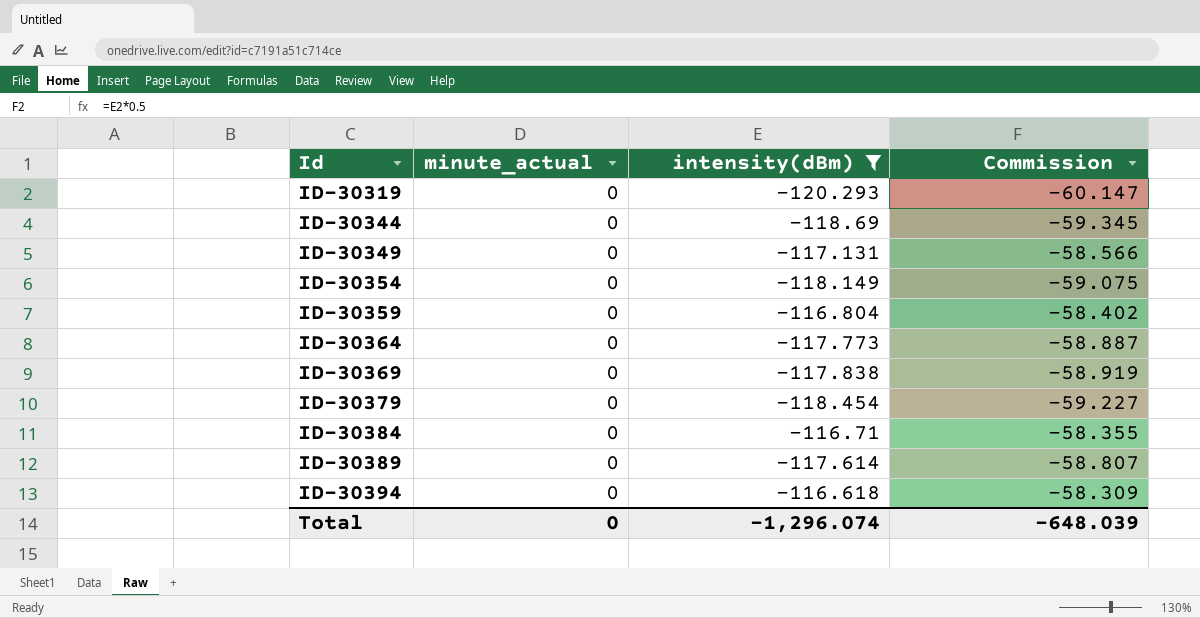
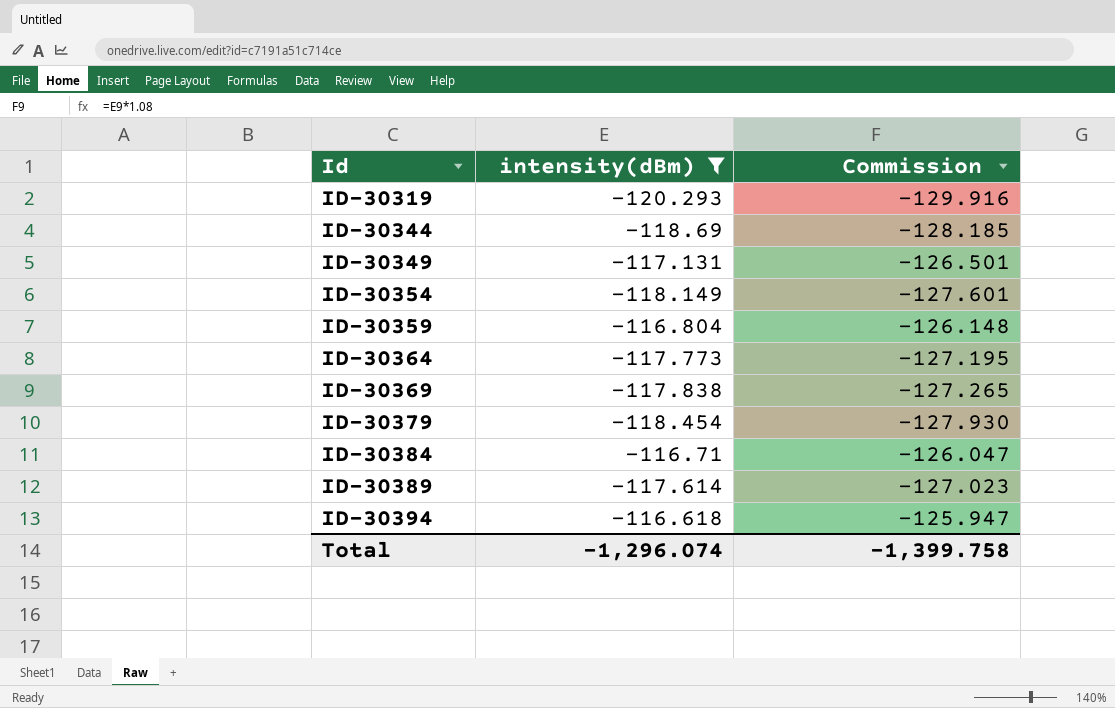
column minute_actual | position: 2 -> none
column Commission | formula: [intensity(dBm)] * 0.5 -> [intensity(dBm)] * 1.08
Total | Commission: -648.039 -> -1,399.758

